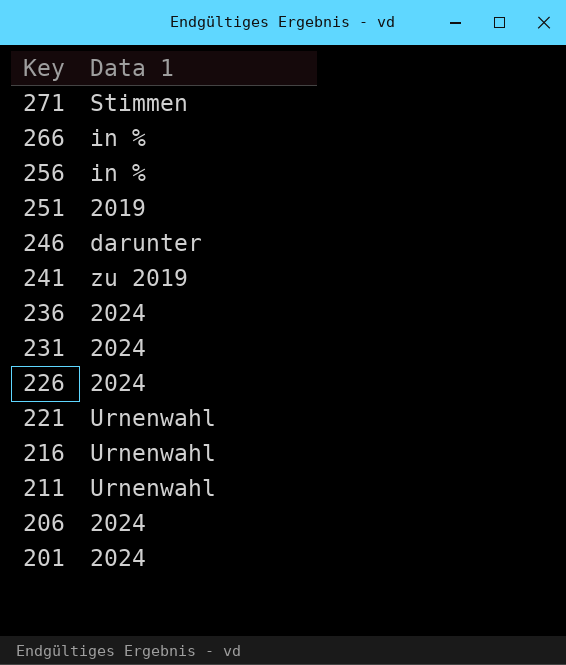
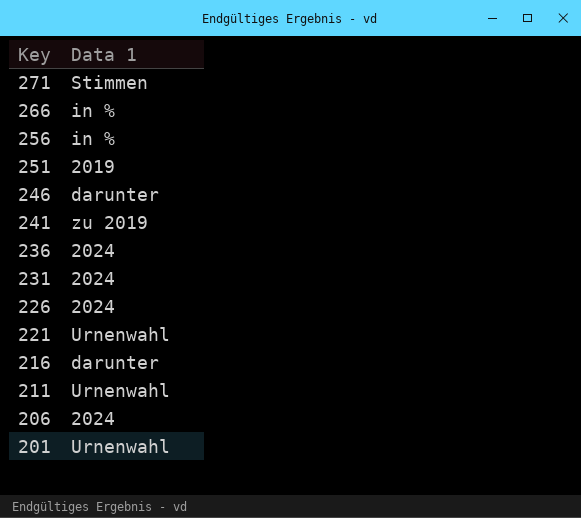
216 | Data 1: Urnenwahl -> darunter
201 | Data 1: 2024 -> Urnenwahl

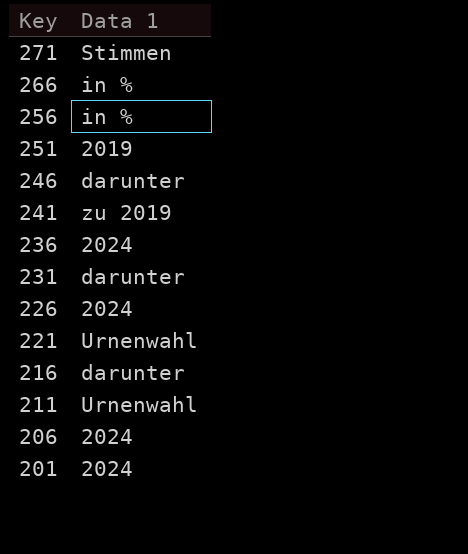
231 | Data 1: 2024 -> darunter
201 | Data 1: Urnenwahl -> 2024

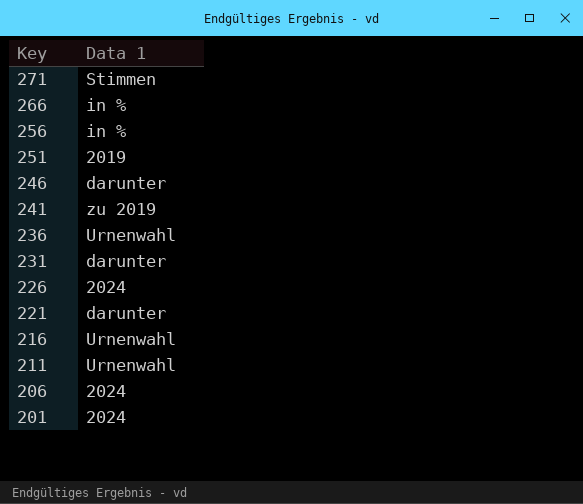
236 | Data 1: 2024 -> Urnenwahl
221 | Data 1: Urnenwahl -> darunter
216 | Data 1: darunter -> Urnenwahl

